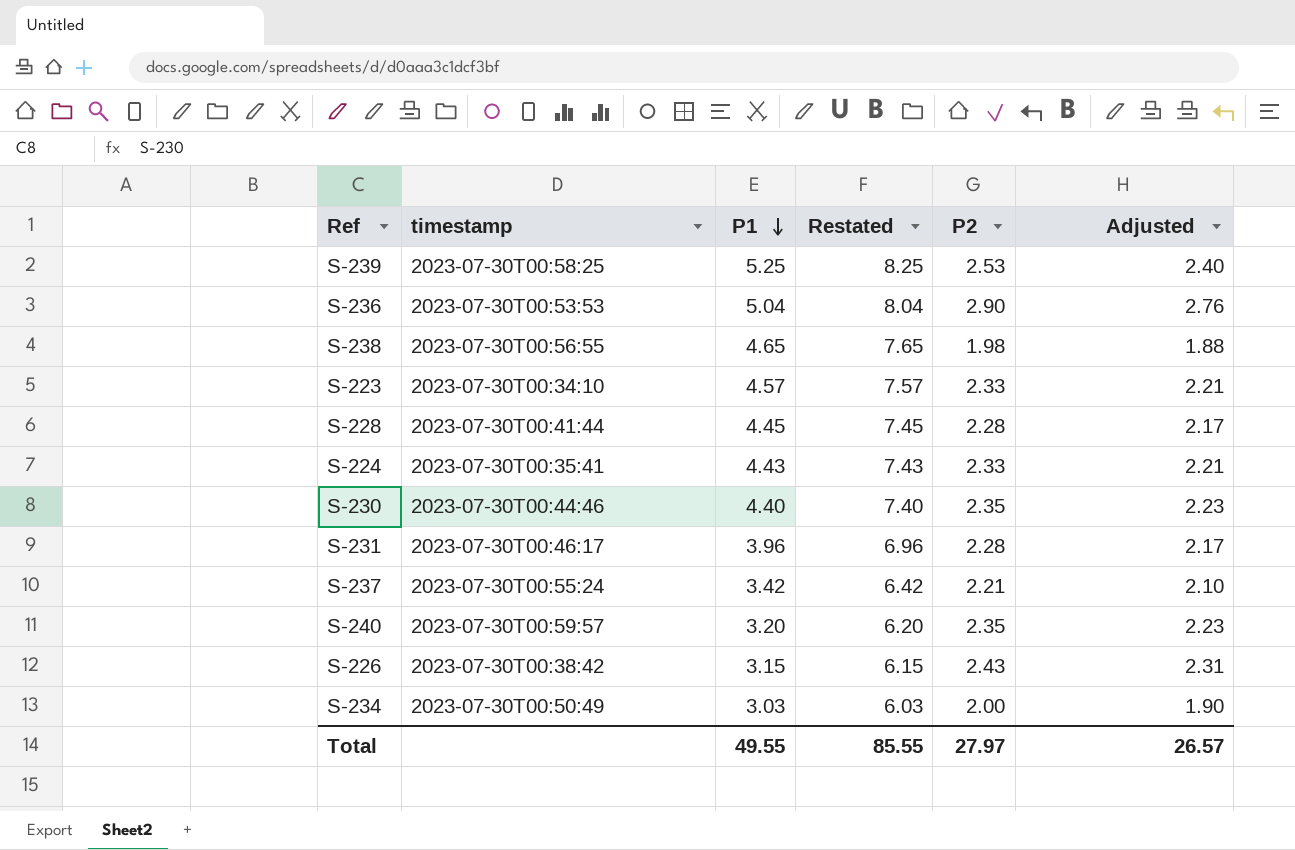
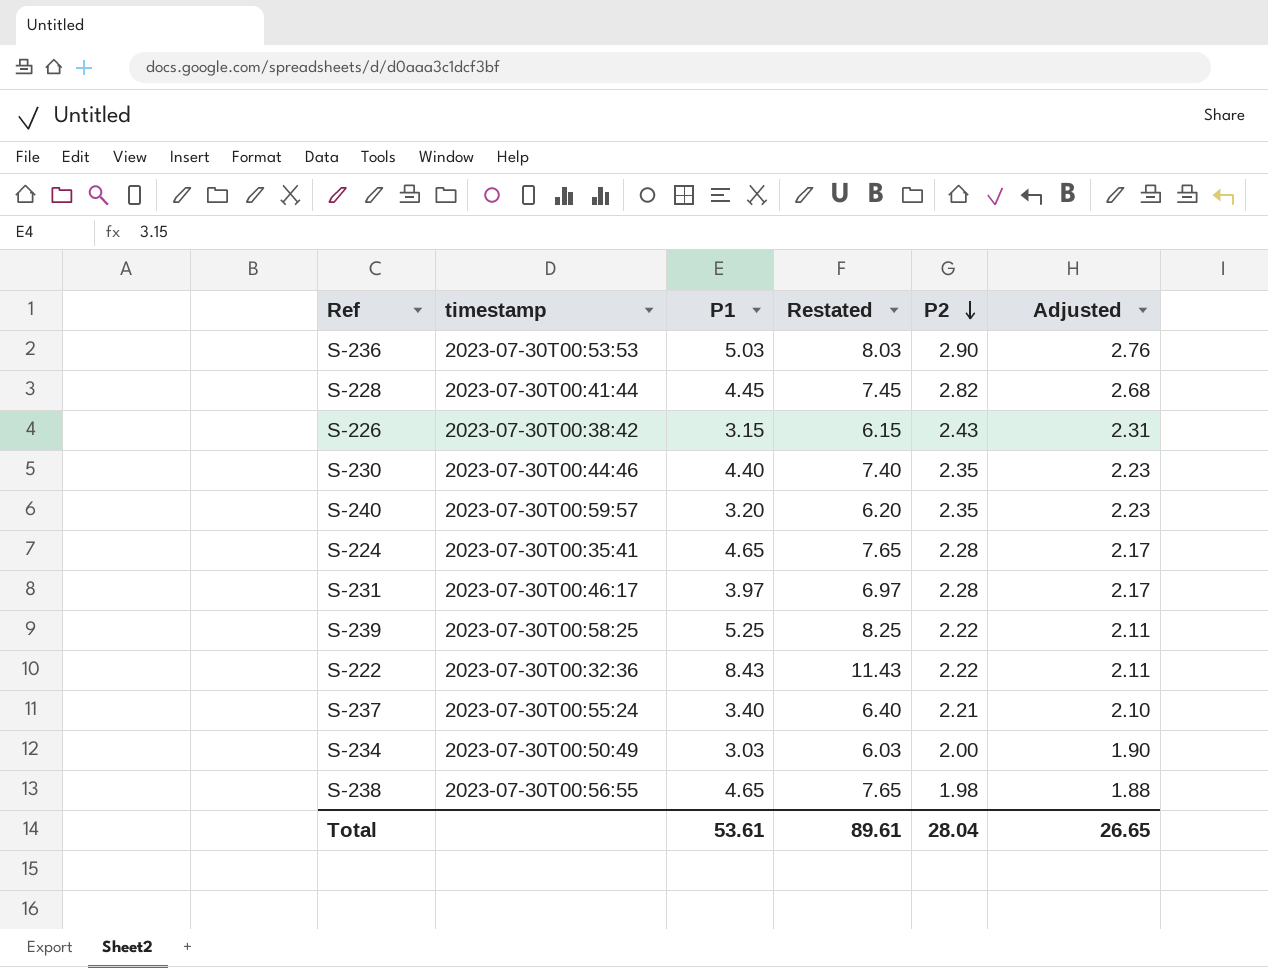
row order: P1 descending -> P2 descending
row S-223: 2023-07-30T00:34:10 | 4.57 | 7.57 | 2.33 | 2.21 -> none
S-236 | P1: 5.04 -> 5.03
S-236 | Restated: 8.04 -> 8.03
S-228 | P2: 2.28 -> 2.82
S-228 | Adjusted: 2.17 -> 2.68
S-224 | P1: 4.43 -> 4.65
S-224 | Restated: 7.43 -> 7.65
S-224 | P2: 2.33 -> 2.28
S-224 | Adjusted: 2.21 -> 2.17
S-231 | P1: 3.96 -> 3.97
S-231 | Restated: 6.96 -> 6.97
S-239 | P2: 2.53 -> 2.22
S-239 | Adjusted: 2.40 -> 2.11
row S-222: none -> 2023-07-30T00:32:36 | 8.43 | 11.43 | 2.22 | 2.11
S-237 | P1: 3.42 -> 3.40
S-237 | Restated: 6.42 -> 6.40
Total | P1: 49.55 -> 53.61
Total | Restated: 85.55 -> 89.61
Total | P2: 27.97 -> 28.04
Total | Adjusted: 26.57 -> 26.65

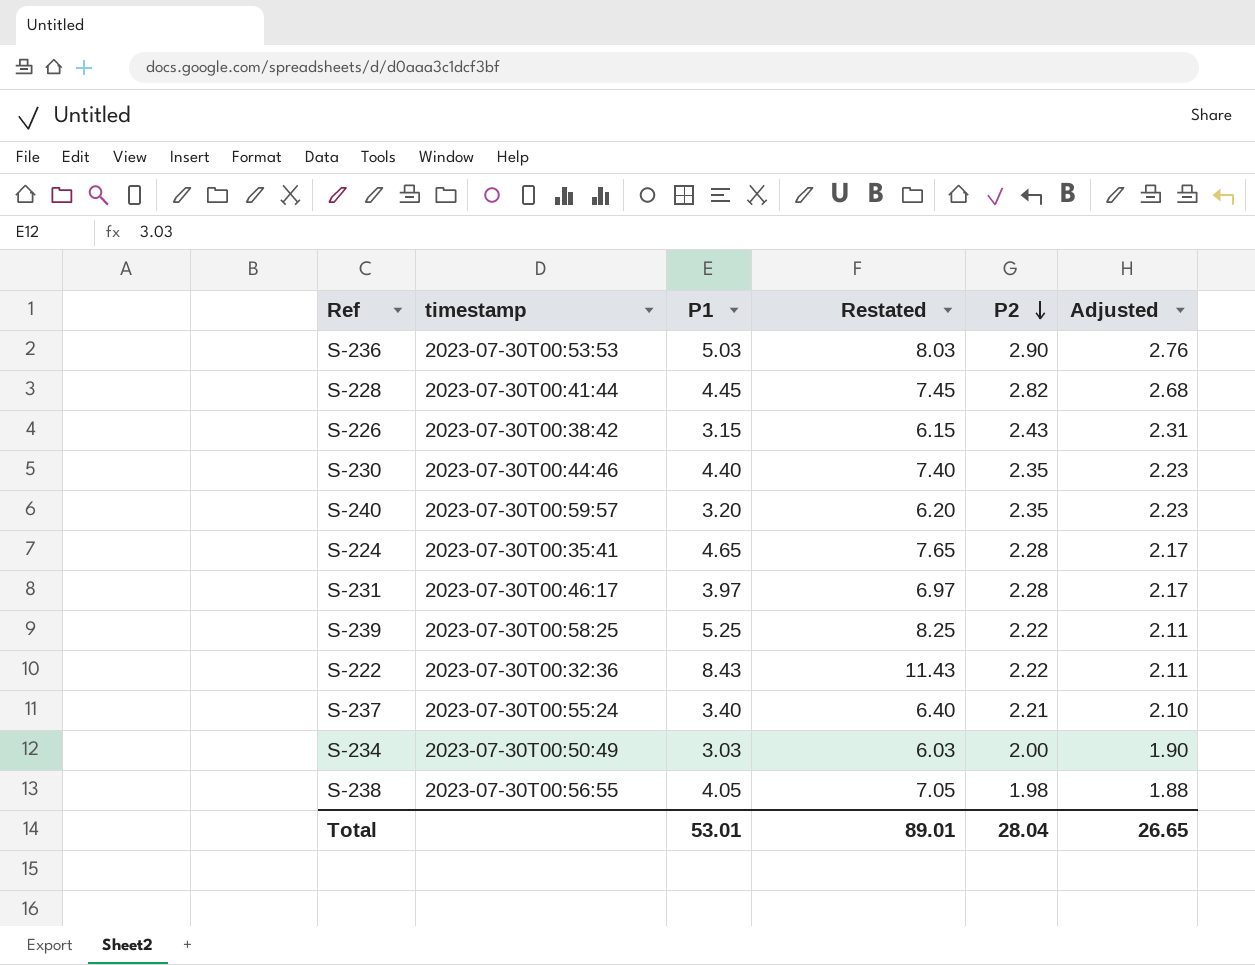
S-238 | P1: 4.65 -> 4.05
S-238 | Restated: 7.65 -> 7.05
Total | P1: 53.61 -> 53.01
Total | Restated: 89.61 -> 89.01

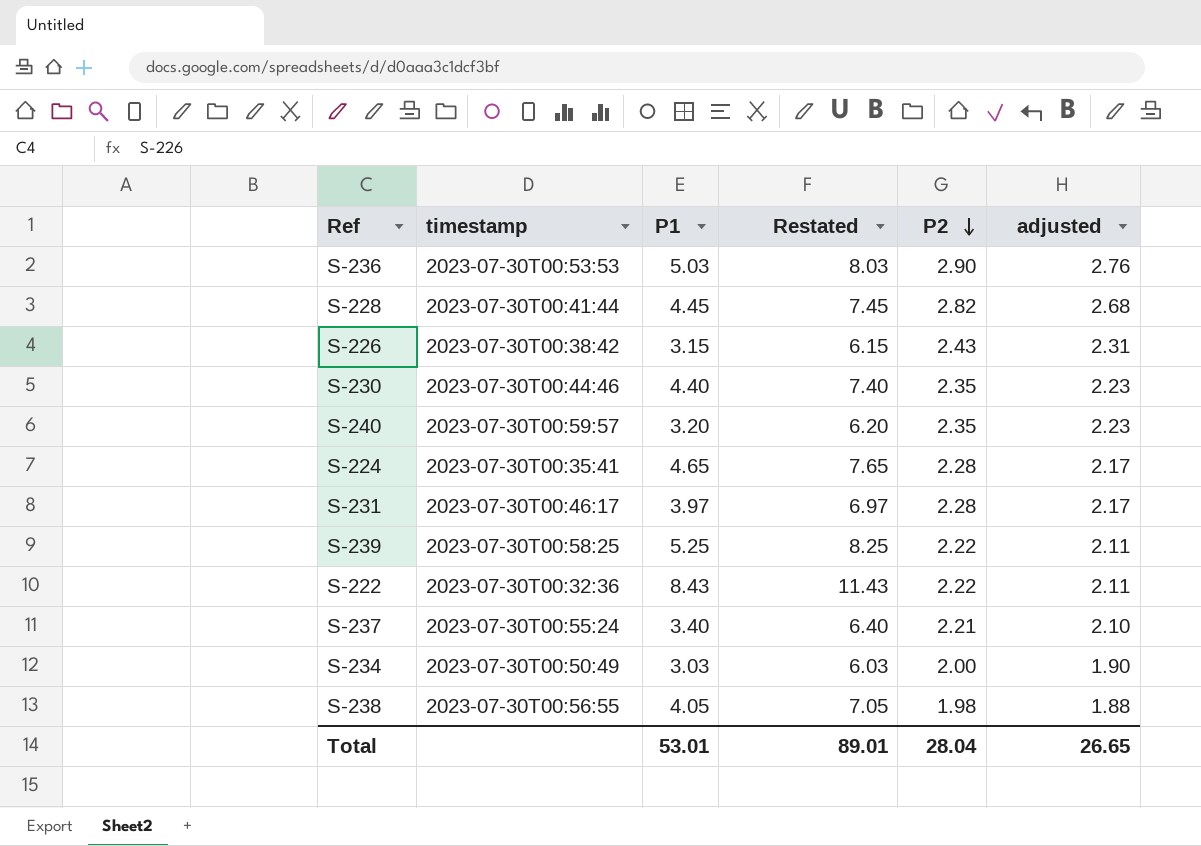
column name: Adjusted -> adjusted

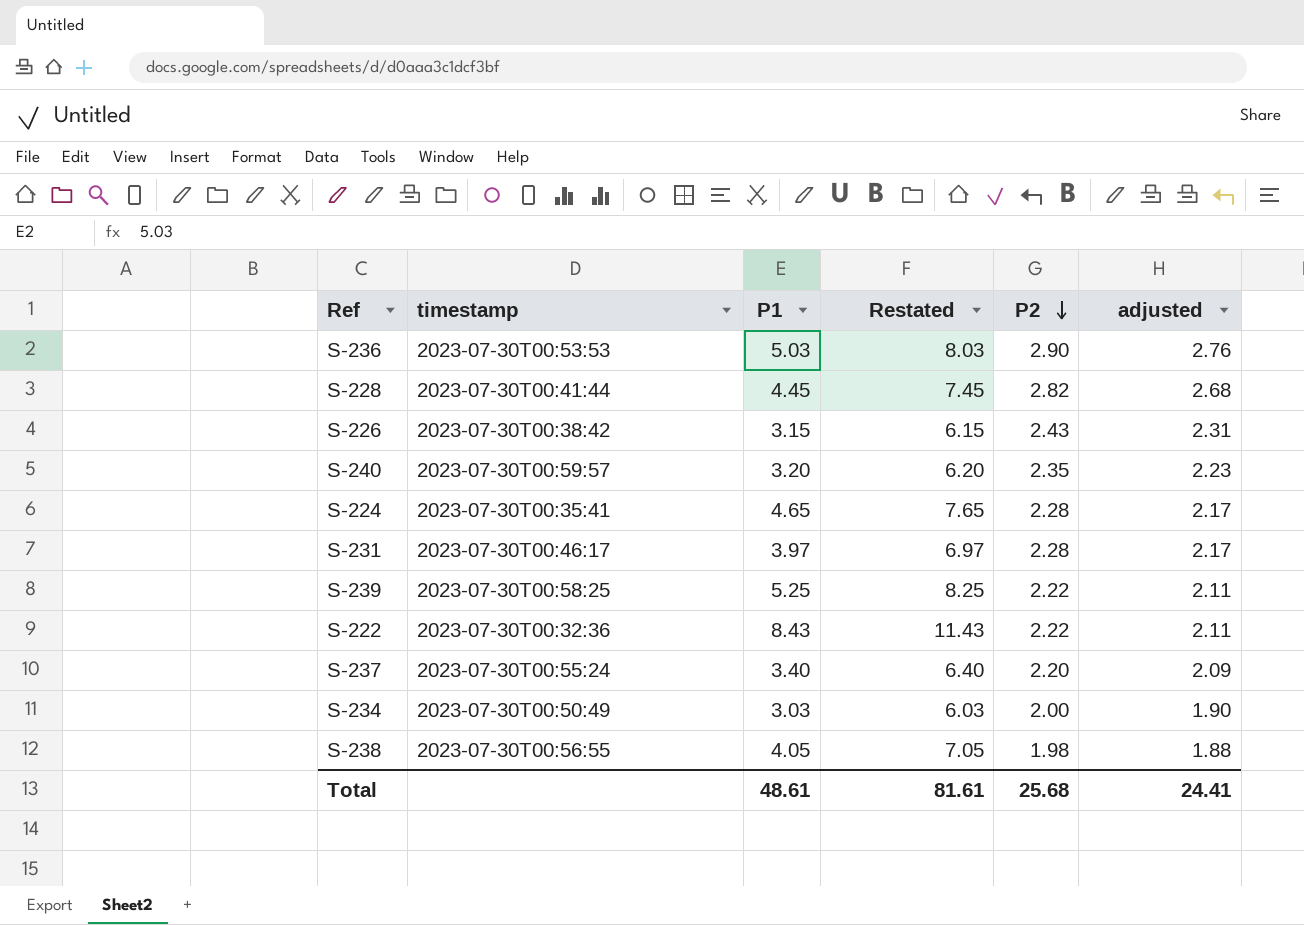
row S-230: 2023-07-30T00:44:46 | 4.40 | 7.40 | 2.35 | 2.23 -> none
S-237 | P2: 2.21 -> 2.20
S-237 | adjusted: 2.10 -> 2.09
Total | P1: 53.01 -> 48.61
Total | Restated: 89.01 -> 81.61
Total | P2: 28.04 -> 25.68
Total | adjusted: 26.65 -> 24.41

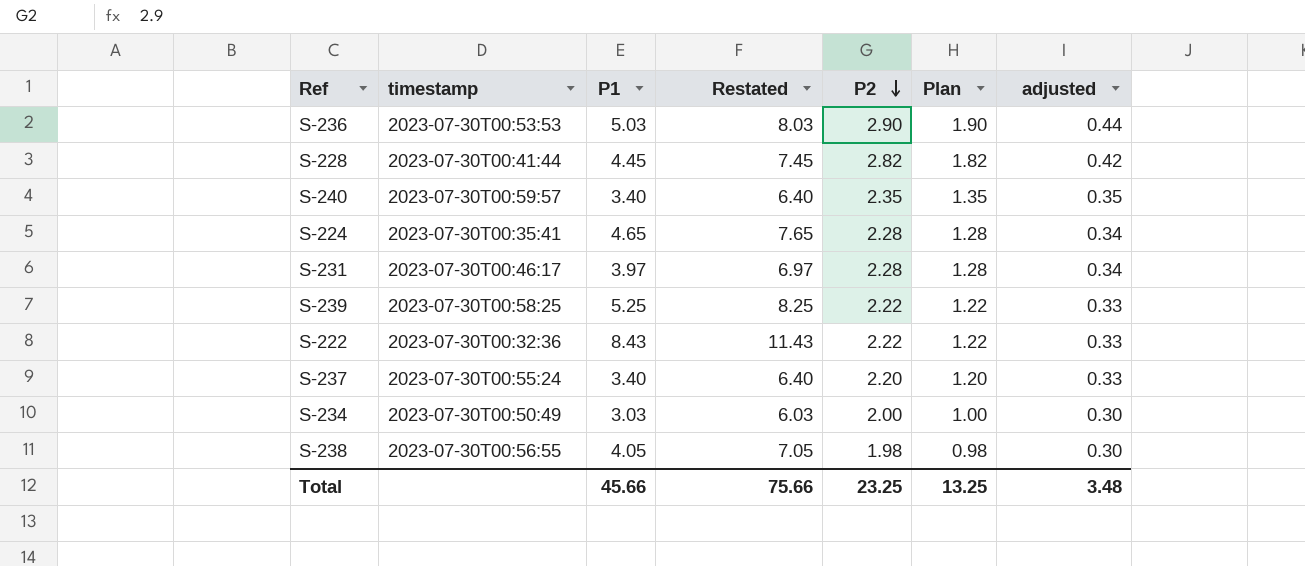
column Plan | formula: none -> [P2] - 1
column adjusted | formula: [P2] * 0.95 -> [P2] * 0.15
row S-226: 2023-07-30T00:38:42 | 3.15 | 6.15 | 2.43 | 2.31 -> none
S-240 | P1: 3.20 -> 3.40
S-240 | Restated: 6.20 -> 6.40
Total | P1: 48.61 -> 45.66
Total | Restated: 81.61 -> 75.66
Total | P2: 25.68 -> 23.25
Total | adjusted: 24.41 -> 3.48

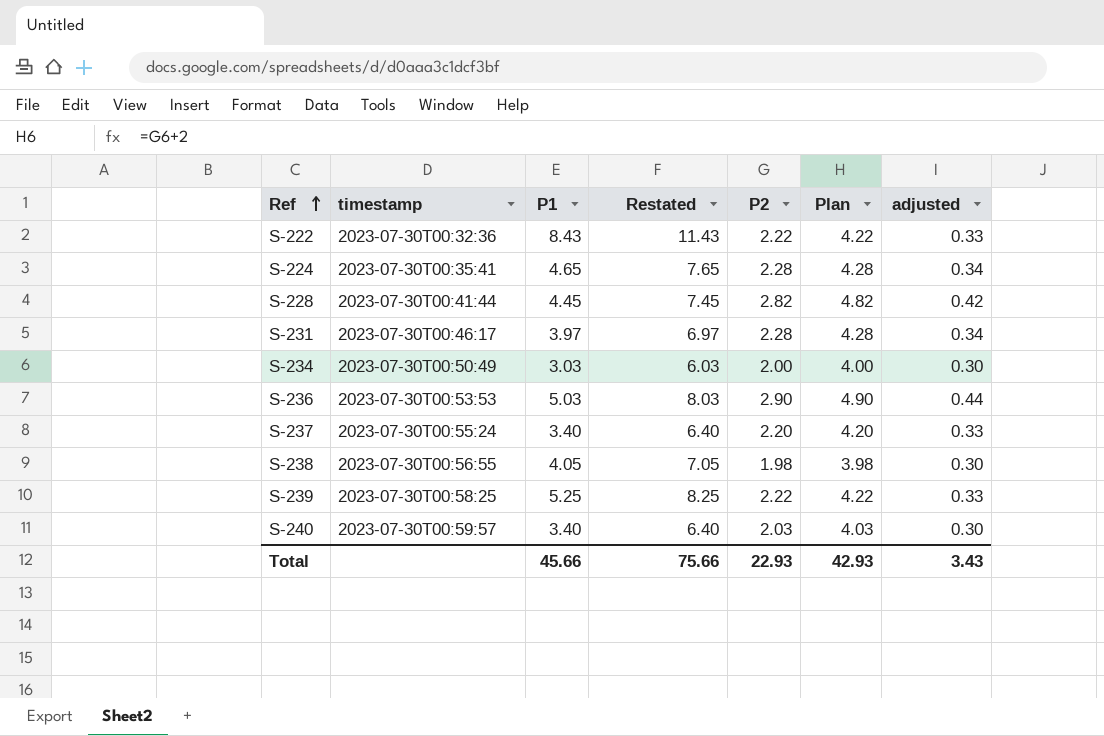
row order: P2 descending -> Ref ascending
column Plan | formula: [P2] - 1 -> [P2] + 2
S-240 | P2: 2.35 -> 2.03
S-240 | adjusted: 0.35 -> 0.30
Total | P2: 23.25 -> 22.93
Total | Plan: 13.25 -> 42.93
Total | adjusted: 3.48 -> 3.43

